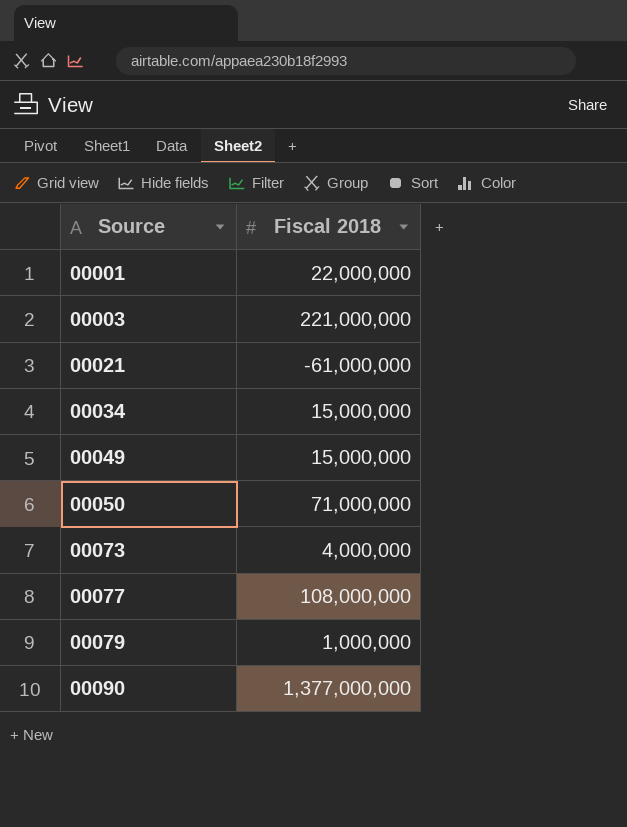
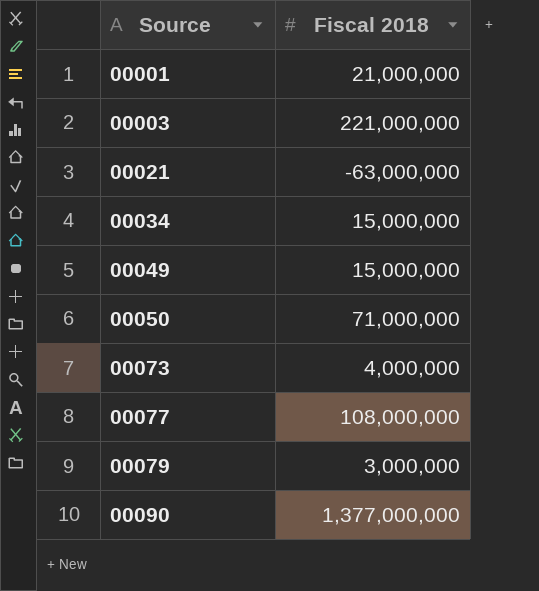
00001 | Fiscal 2018: 22,000,000 -> 21,000,000
00021 | Fiscal 2018: -61,000,000 -> -63,000,000
00079 | Fiscal 2018: 1,000,000 -> 3,000,000

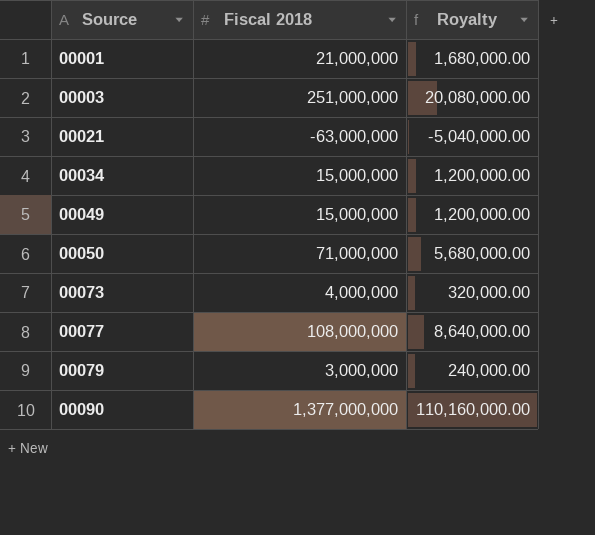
column Royalty | formula: none -> [Fiscal 2018] * 0.08
00003 | Fiscal 2018: 221,000,000 -> 251,000,000

